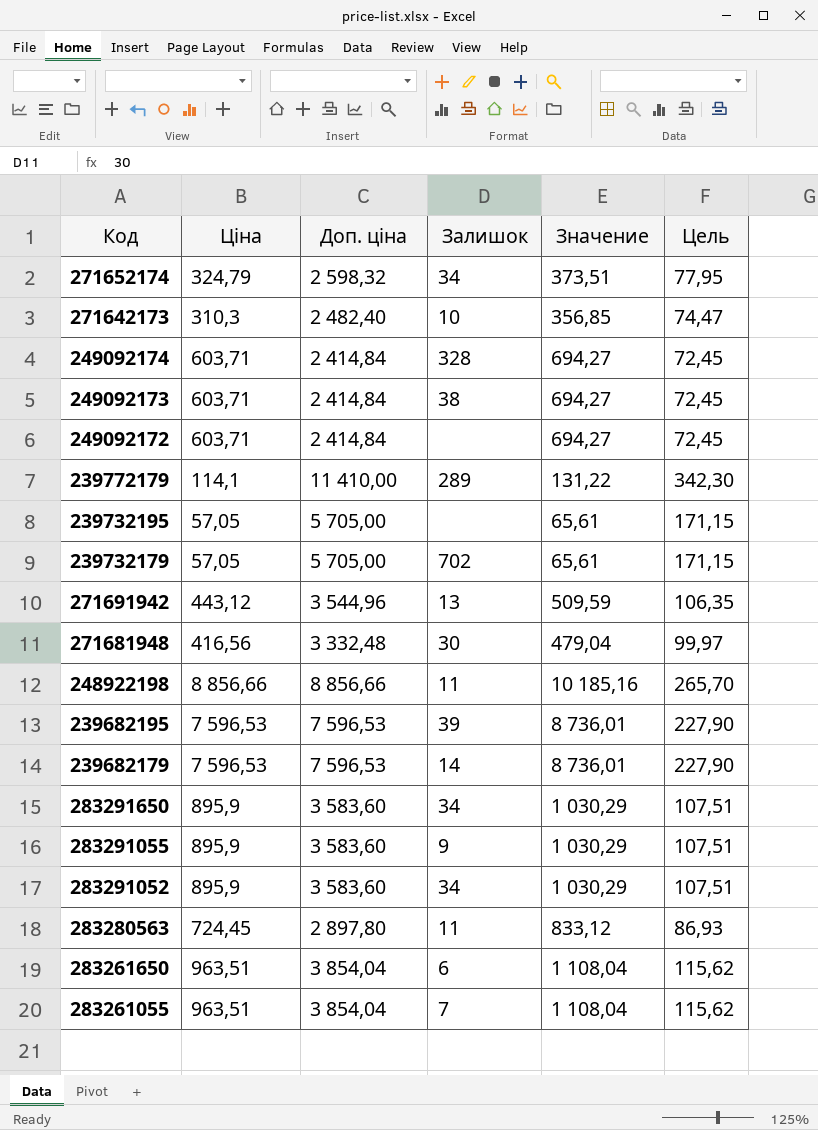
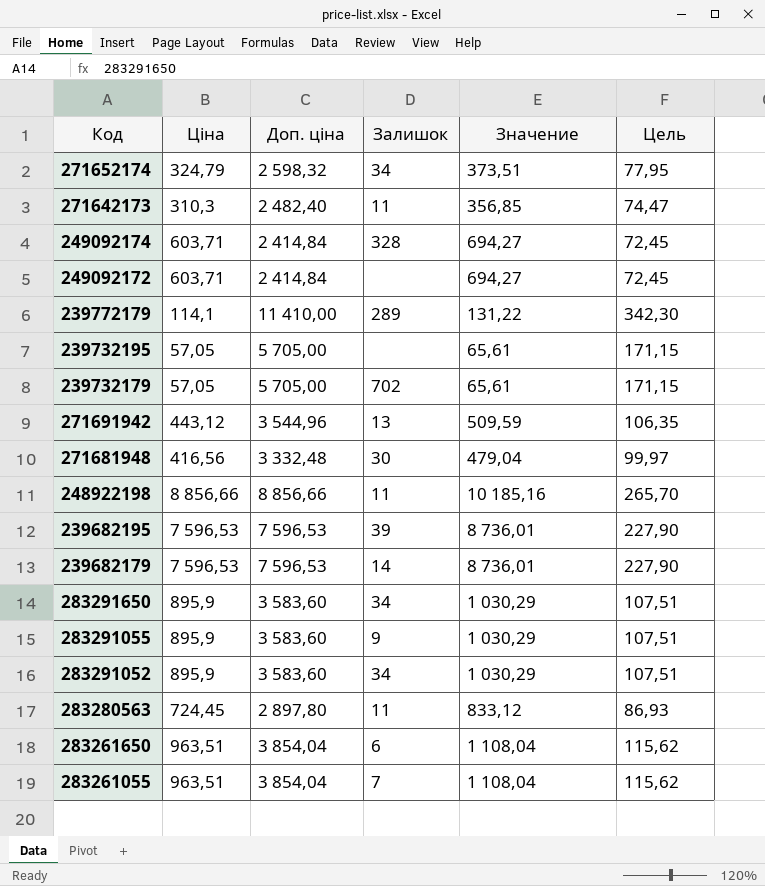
row 249092173: 603,71 | 2 414,84 | 38 | 694,27 | 72,45 -> none
271642173 | Залишок: 10 -> 11

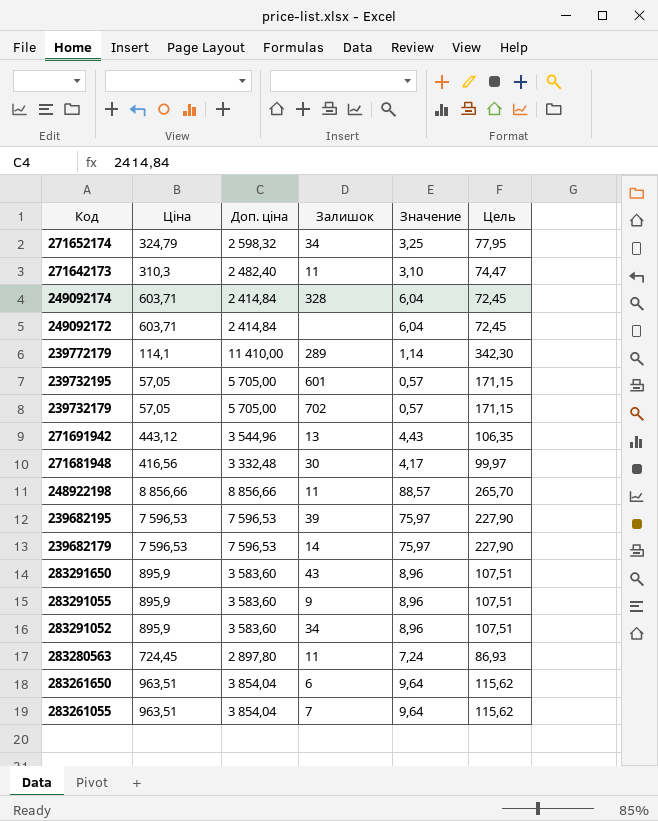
column Значение | formula: [Ціна] * 1,15 -> [Ціна] * 0,01
239732195 | Залишок: none -> 601
283291650 | Залишок: 34 -> 43

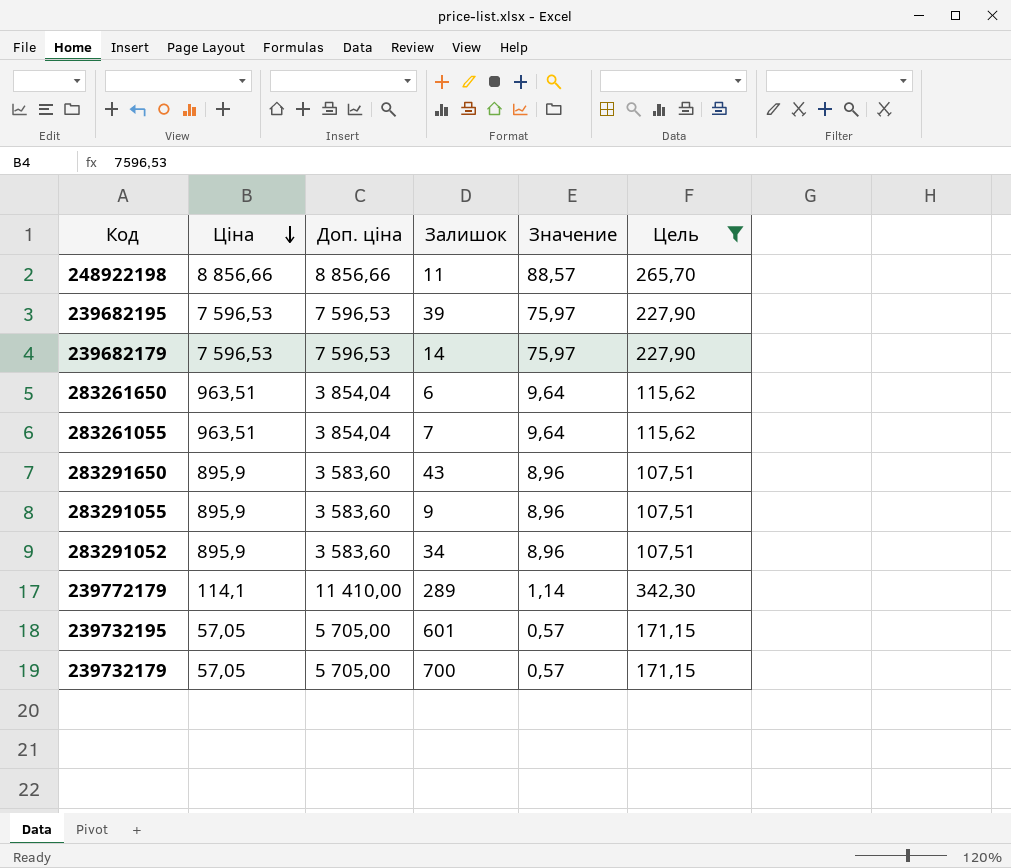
filter: none -> Цель >= 107,51
row order: none -> Ціна descending
239732179 | Залишок: 702 -> 700

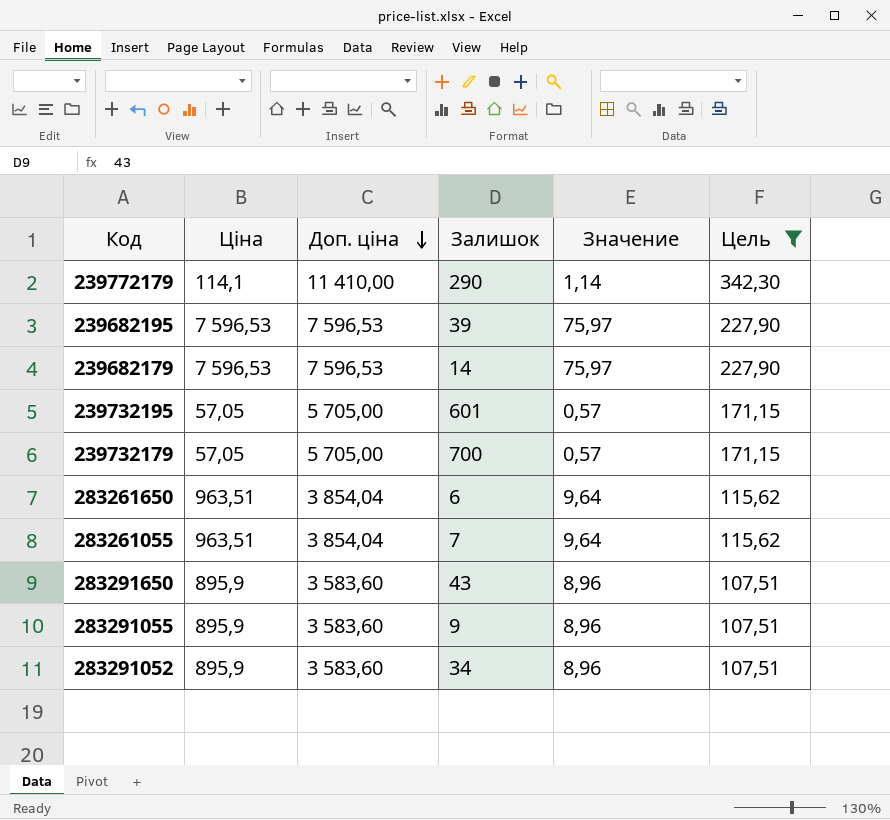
row order: Ціна descending -> Доп. ціна descending
row 248922198: 8 856,66 | 8 856,66 | 11 | 88,57 | 265,70 -> none
239772179 | Залишок: 289 -> 290

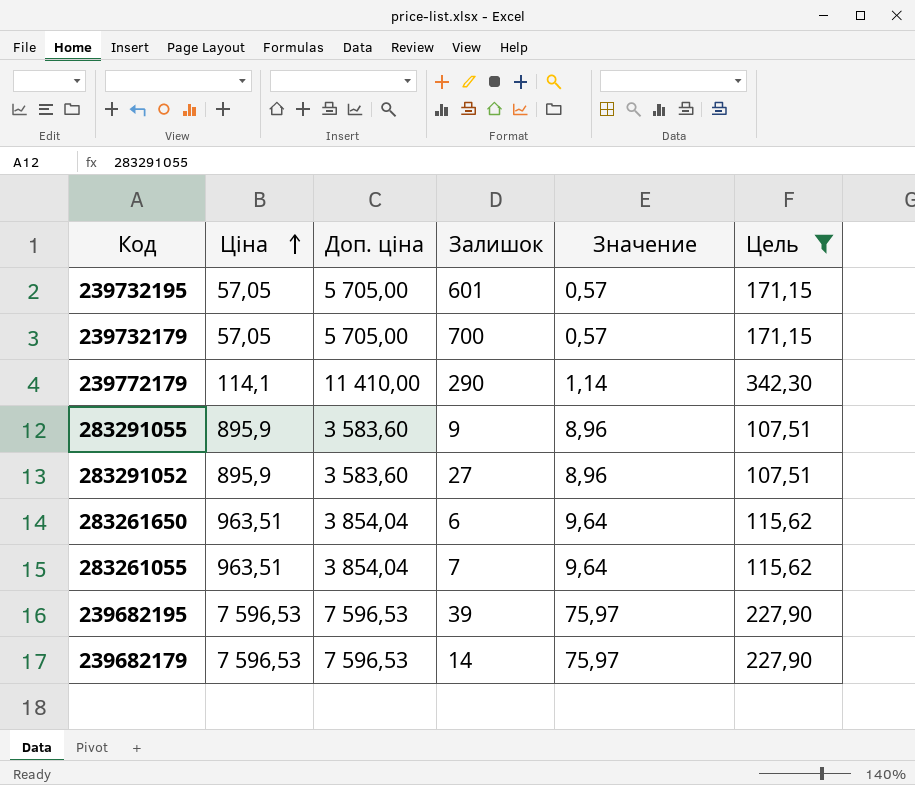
row order: Доп. ціна descending -> Ціна ascending
row 283291650: 895,9 | 3 583,60 | 43 | 8,96 | 107,51 -> none
283291052 | Залишок: 34 -> 27

